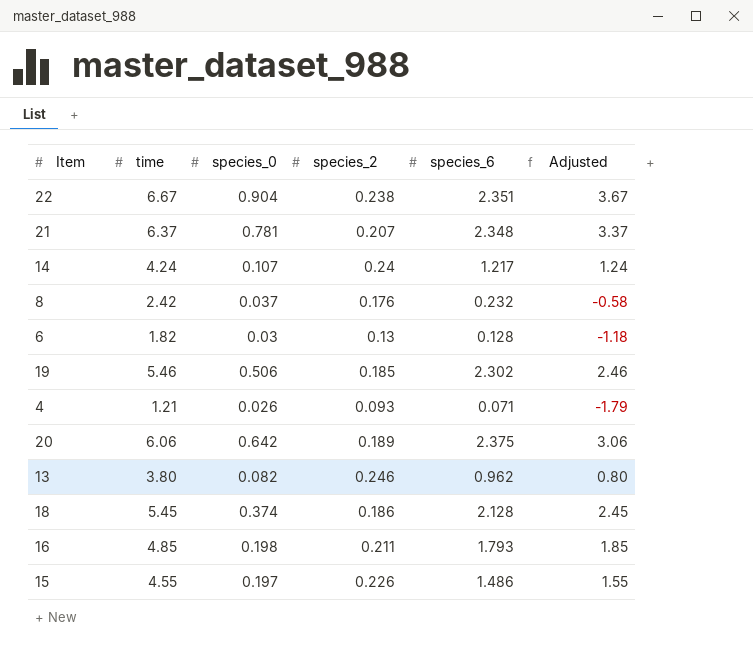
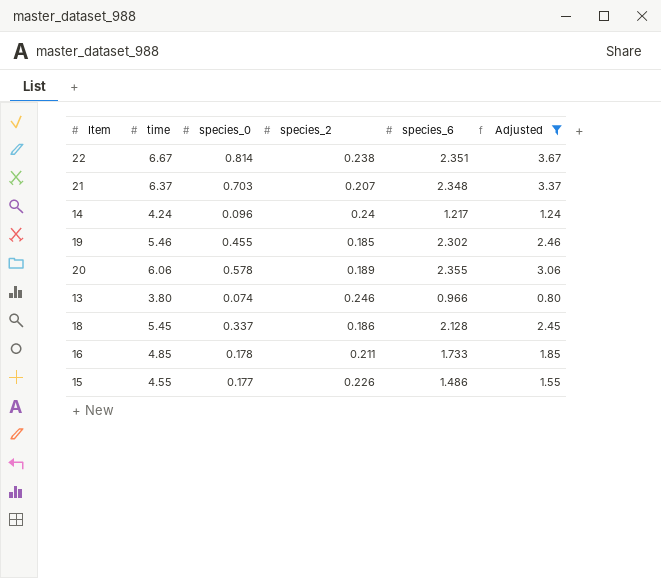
filter: none -> Adjusted >= 0.80
22 | species_0: 0.904 -> 0.814
21 | species_0: 0.781 -> 0.703
14 | species_0: 0.107 -> 0.096
19 | species_0: 0.506 -> 0.455
20 | species_0: 0.642 -> 0.578
20 | species_6: 2.375 -> 2.355
13 | species_0: 0.082 -> 0.074
13 | species_6: 0.962 -> 0.966
18 | species_0: 0.374 -> 0.337
16 | species_0: 0.198 -> 0.178
16 | species_6: 1.793 -> 1.733
15 | species_0: 0.197 -> 0.177

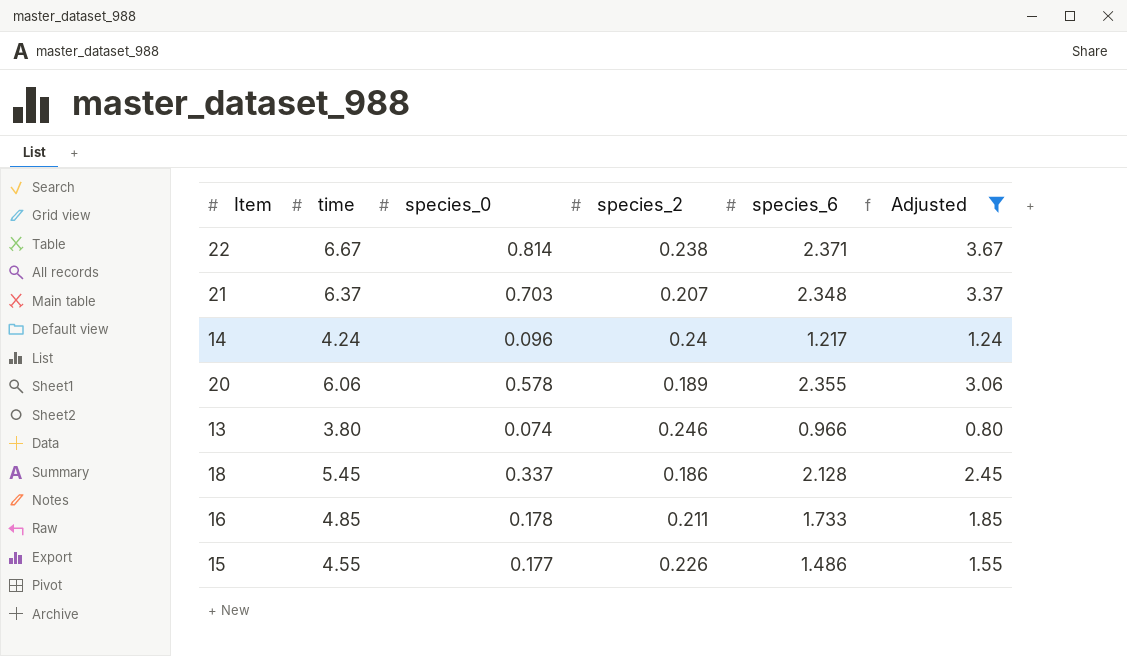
row 19: 5.46 | 0.455 | 0.185 | 2.302 | 2.46 -> none
22 | species_6: 2.351 -> 2.371

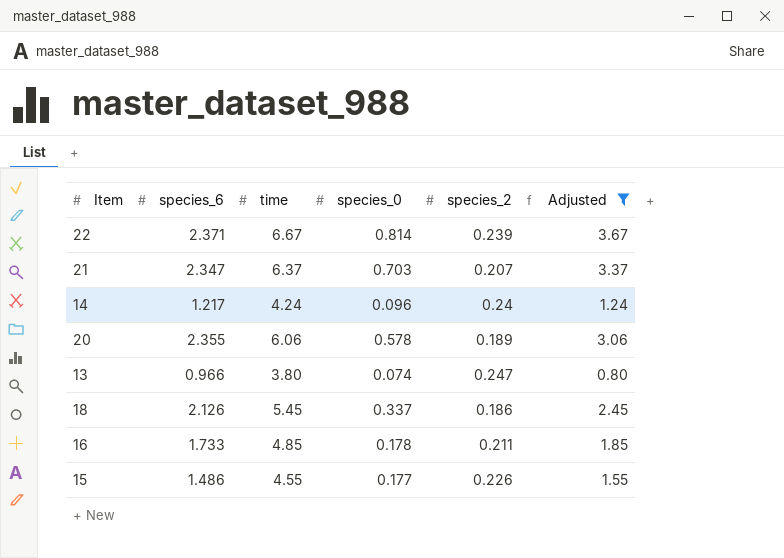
column species_6 | position: 5 -> 2
22 | species_2: 0.238 -> 0.239
21 | species_6: 2.348 -> 2.347
13 | species_2: 0.246 -> 0.247
18 | species_6: 2.128 -> 2.126

